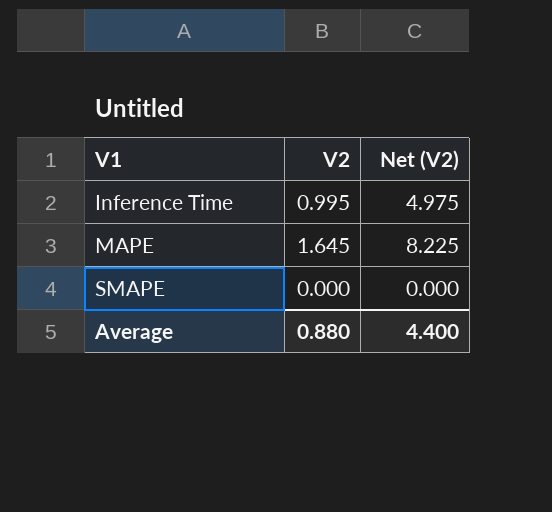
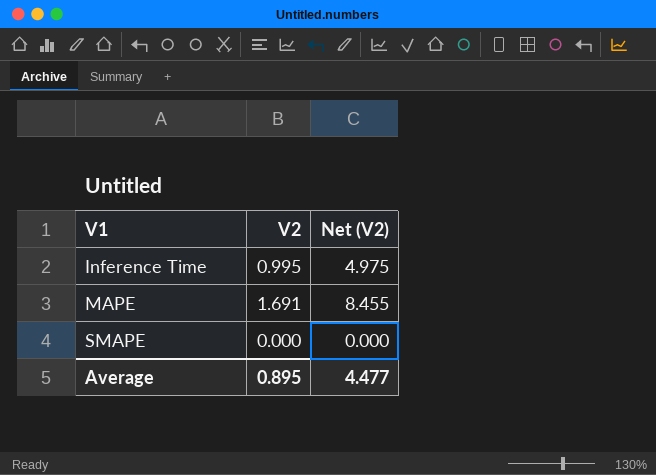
MAPE | V2: 1.645 -> 1.691
MAPE | Net (V2): 8.225 -> 8.455
Average | V2: 0.880 -> 0.895
Average | Net (V2): 4.400 -> 4.477

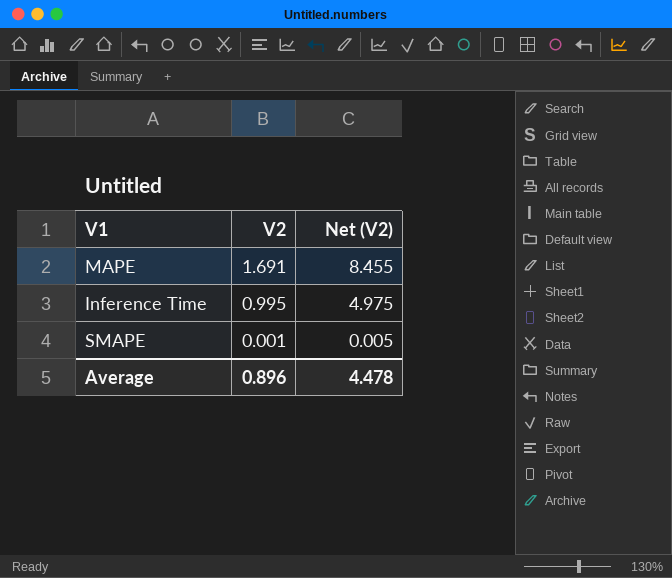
row order: V1 ascending -> V2 descending
SMAPE | V2: 0.000 -> 0.001
SMAPE | Net (V2): 0.000 -> 0.005
Average | V2: 0.895 -> 0.896
Average | Net (V2): 4.477 -> 4.478

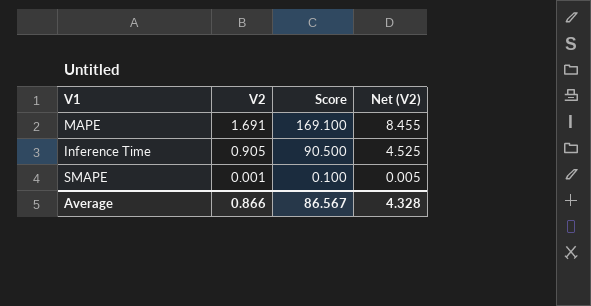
column Score | formula: none -> [V2] * 100
Inference Time | V2: 0.995 -> 0.905
Inference Time | Net (V2): 4.975 -> 4.525
Average | V2: 0.896 -> 0.866
Average | Net (V2): 4.478 -> 4.328

